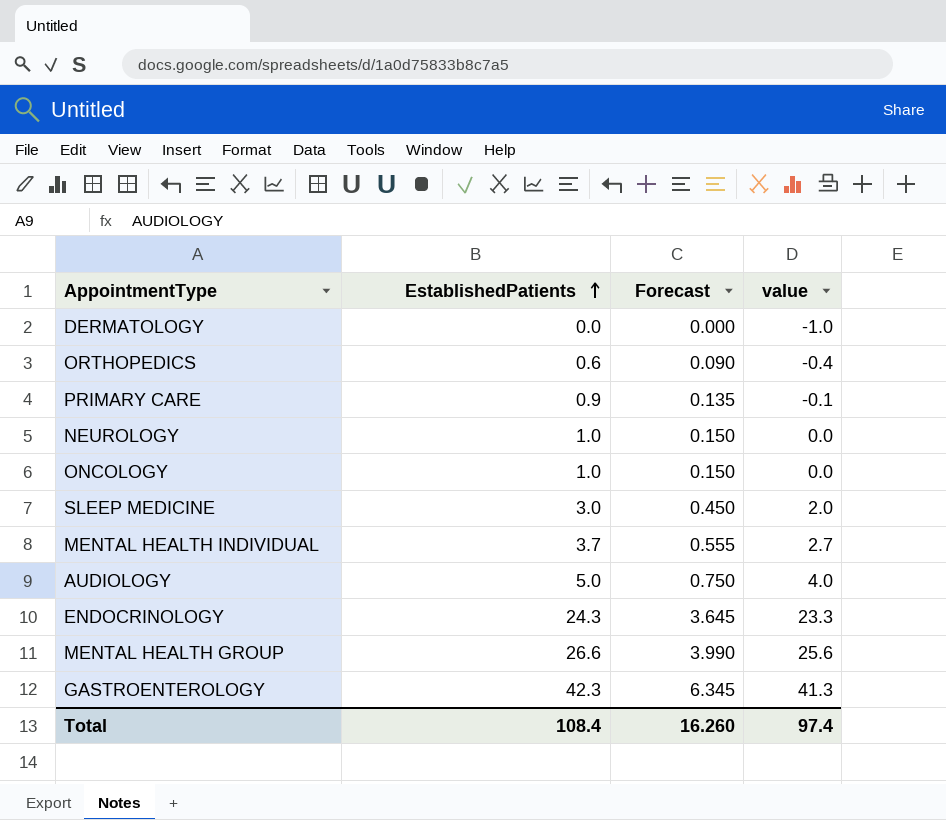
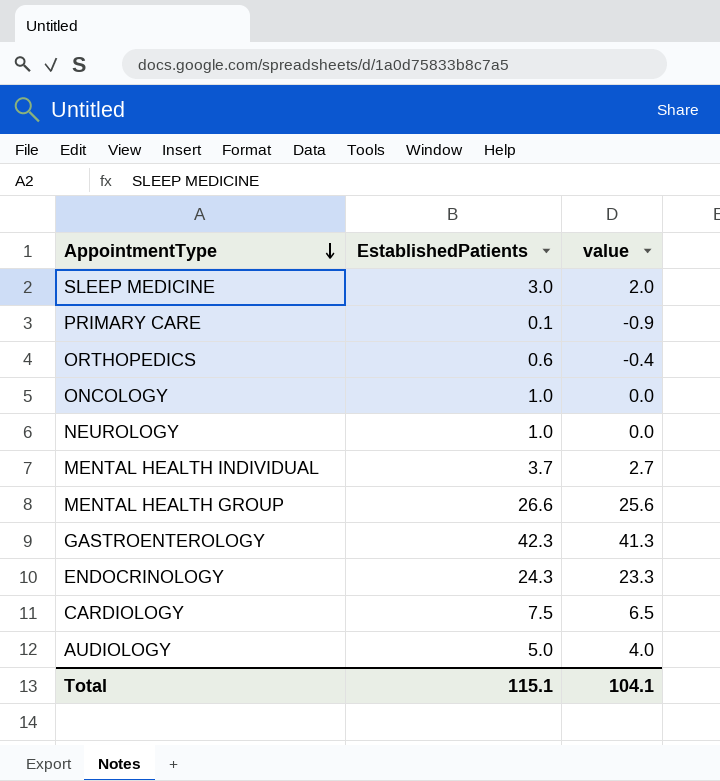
row order: EstablishedPatients ascending -> AppointmentType descending
column Forecast | formula: [EstablishedPatients] * 0.15 -> none
row DERMATOLOGY: 0.0 | 0.000 | -1.0 -> none
PRIMARY CARE | EstablishedPatients: 0.9 -> 0.1
PRIMARY CARE | value: -0.1 -> -0.9
row CARDIOLOGY: none -> 7.5 | 6.5
Total | EstablishedPatients: 108.4 -> 115.1
Total | value: 97.4 -> 104.1

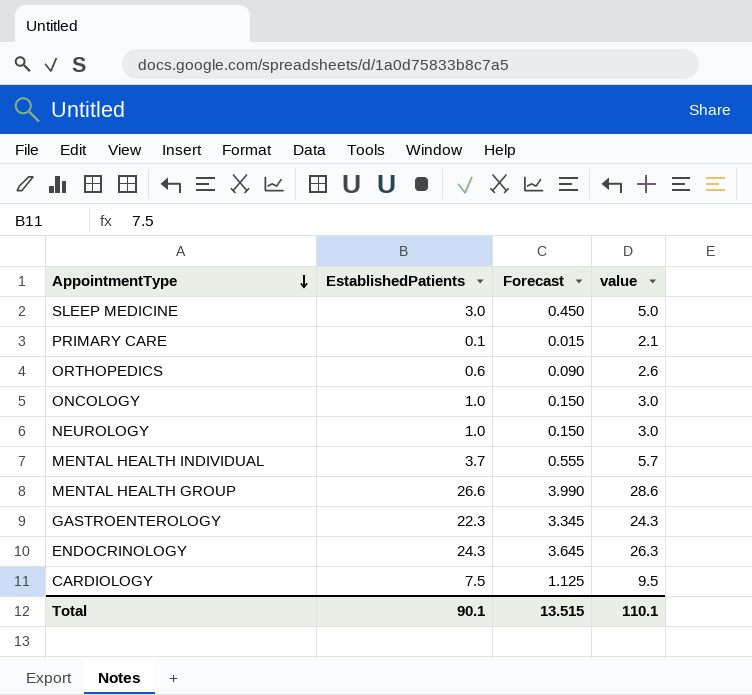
column Forecast | formula: none -> [EstablishedPatients] * 0.15
column value | formula: [EstablishedPatients] - 1 -> [EstablishedPatients] + 2
row AUDIOLOGY: 5.0 | 4.0 -> none
GASTROENTEROLOGY | EstablishedPatients: 42.3 -> 22.3
Total | EstablishedPatients: 115.1 -> 90.1
Total | value: 104.1 -> 110.1

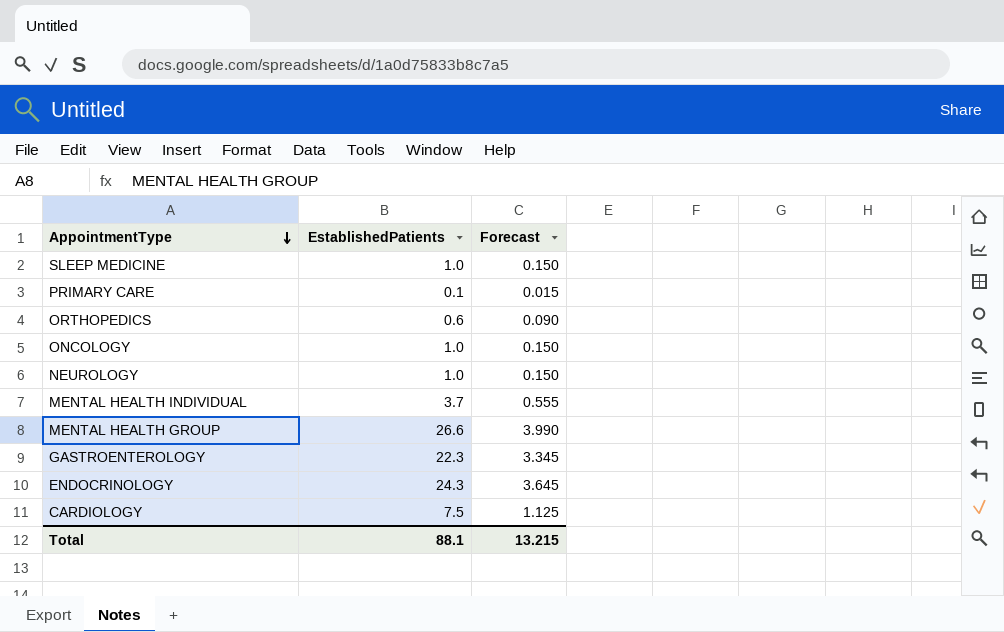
column value | formula: [EstablishedPatients] + 2 -> none
SLEEP MEDICINE | EstablishedPatients: 3.0 -> 1.0
SLEEP MEDICINE | Forecast: 0.450 -> 0.150
Total | EstablishedPatients: 90.1 -> 88.1
Total | Forecast: 13.515 -> 13.215

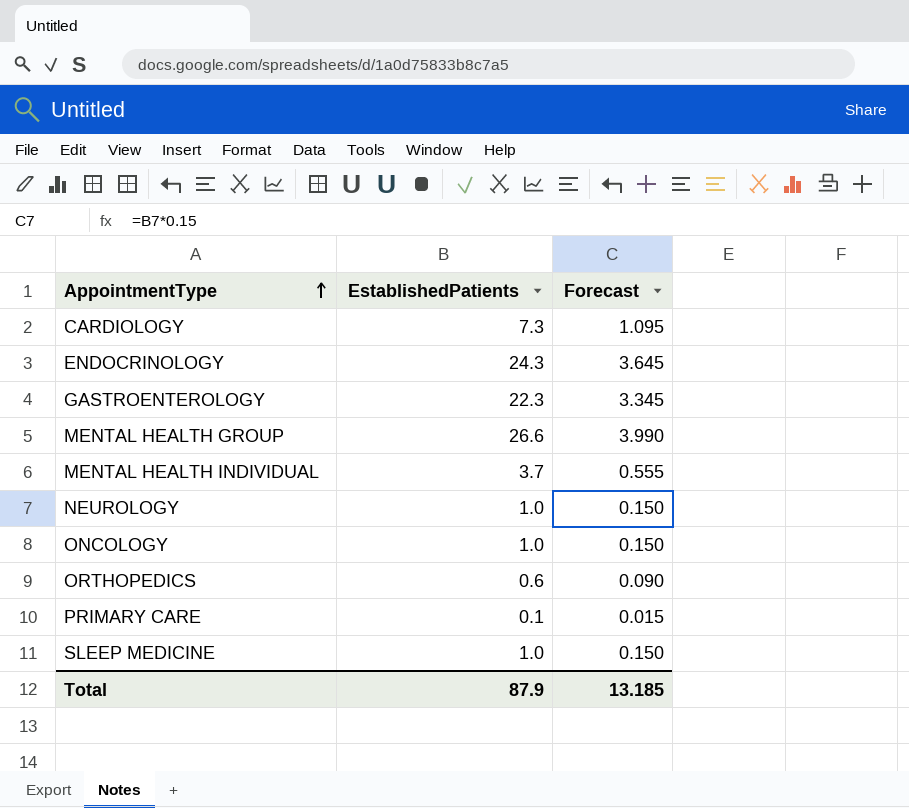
row order: AppointmentType descending -> AppointmentType ascending
CARDIOLOGY | EstablishedPatients: 7.5 -> 7.3
CARDIOLOGY | Forecast: 1.125 -> 1.095
Total | EstablishedPatients: 88.1 -> 87.9
Total | Forecast: 13.215 -> 13.185

